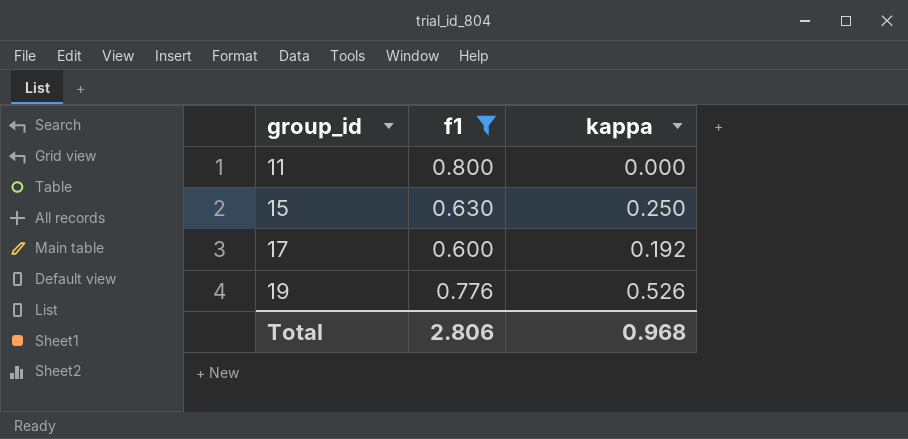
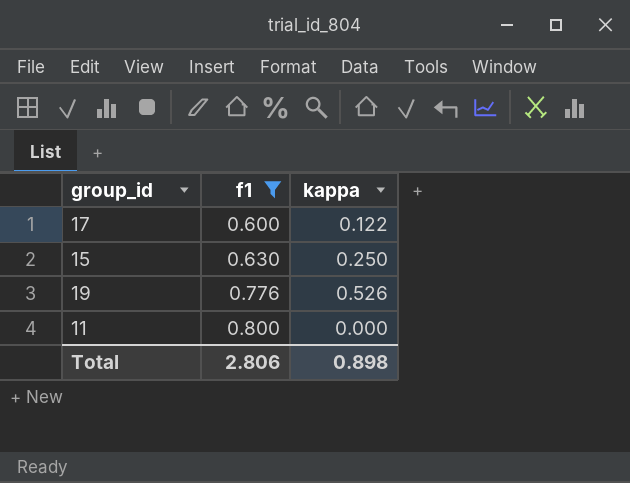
row order: group_id ascending -> f1 ascending
17 | kappa: 0.192 -> 0.122
Total | kappa: 0.968 -> 0.898

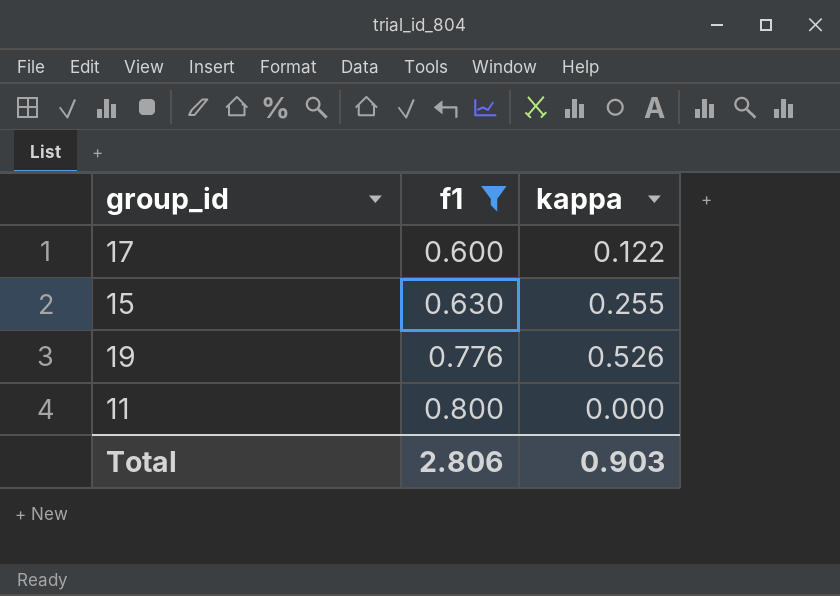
15 | kappa: 0.250 -> 0.255
Total | kappa: 0.898 -> 0.903

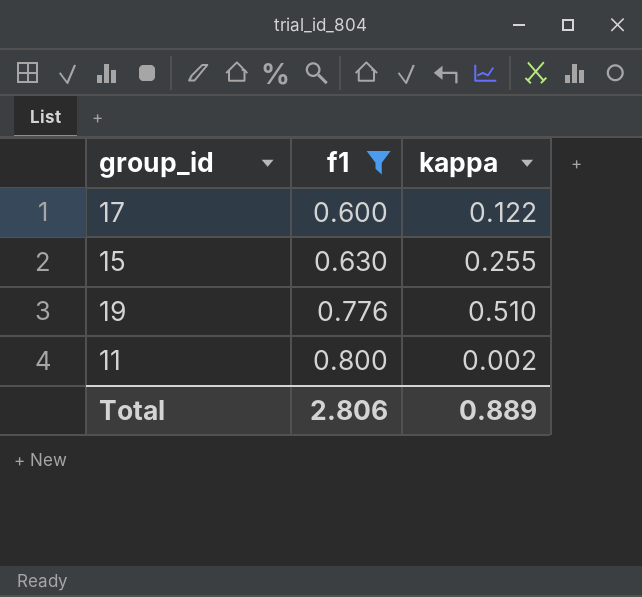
19 | kappa: 0.526 -> 0.510
11 | kappa: 0.000 -> 0.002
Total | kappa: 0.903 -> 0.889

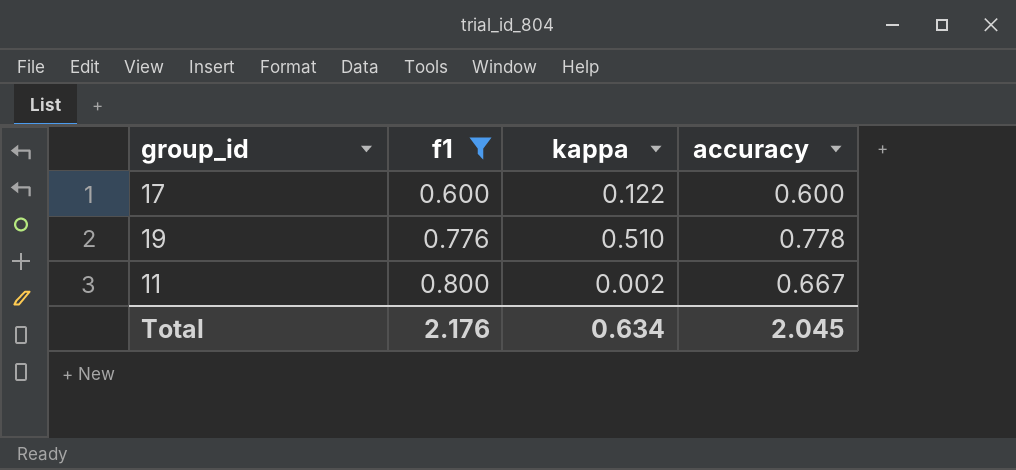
column accuracy | position: none -> 4
row 15: 0.630 | 0.255 -> none
Total | f1: 2.806 -> 2.176
Total | kappa: 0.889 -> 0.634

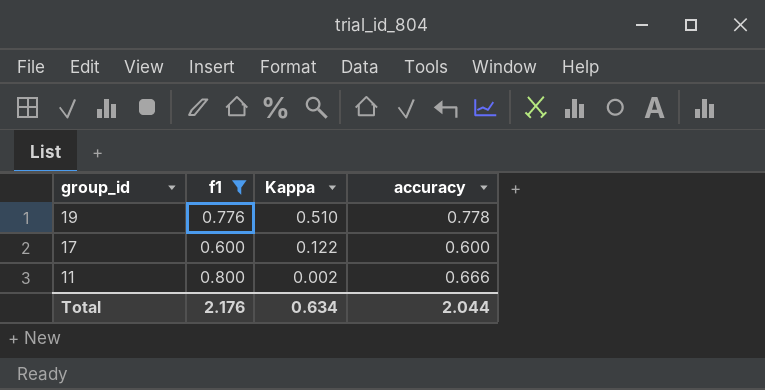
row order: f1 ascending -> group_id descending
column name: kappa -> Kappa
11 | accuracy: 0.667 -> 0.666
Total | accuracy: 2.045 -> 2.044

